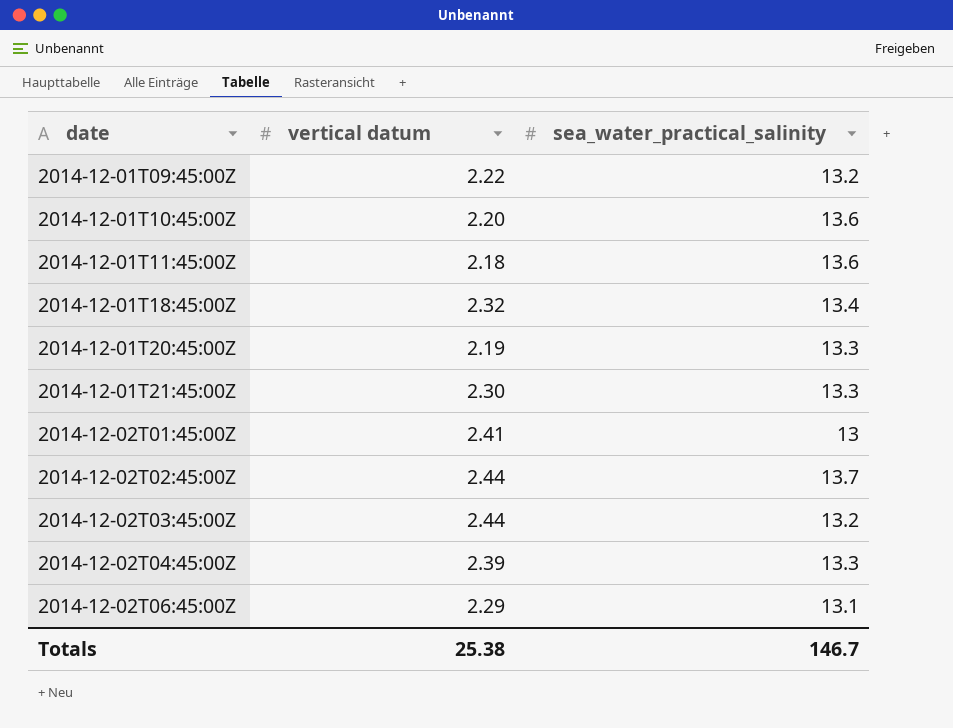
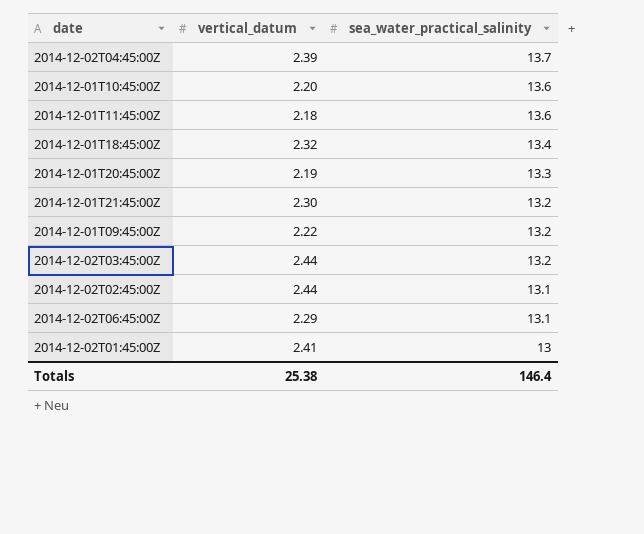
row order: date ascending -> sea_water_practical_salinity descending
column name: vertical datum -> vertical_datum
2014-12-02T04:45:00Z | sea_water_practical_salinity: 13.3 -> 13.7
2014-12-01T21:45:00Z | sea_water_practical_salinity: 13.3 -> 13.2
2014-12-02T02:45:00Z | sea_water_practical_salinity: 13.7 -> 13.1
Totals | sea_water_practical_salinity: 146.7 -> 146.4

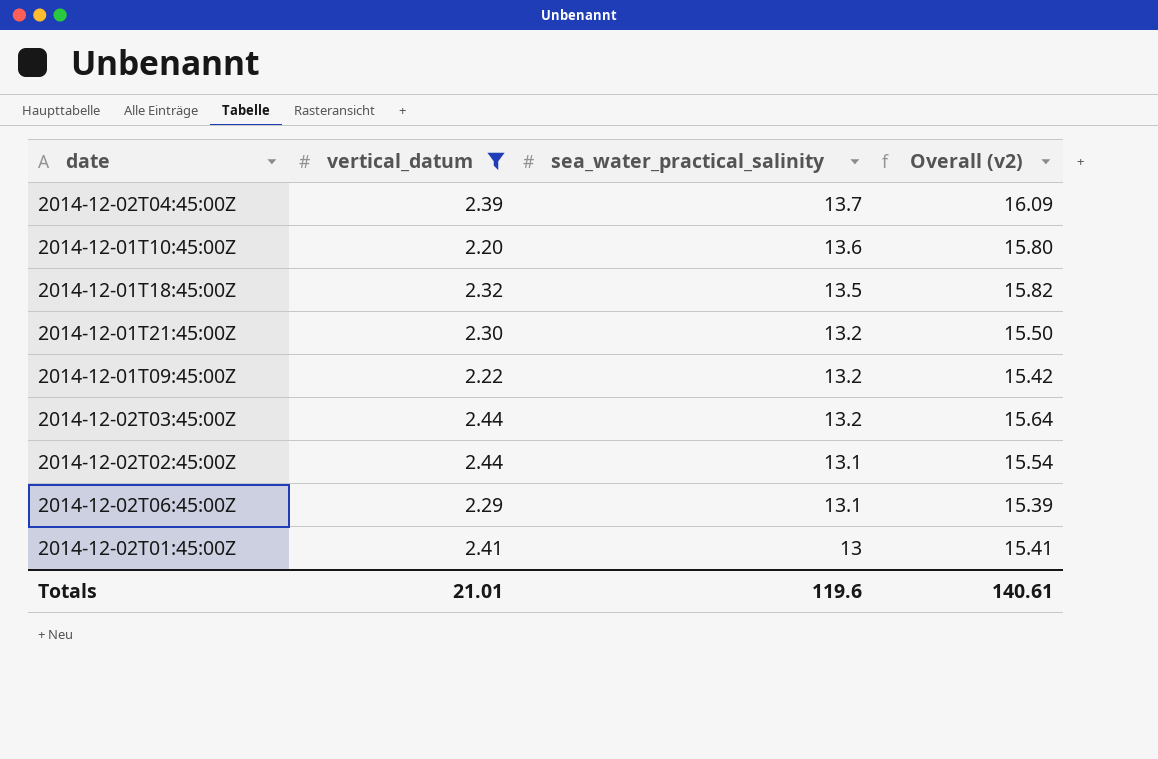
filter: none -> vertical_datum >= 2.20
column Overall (v2) | formula: none -> [vertical_datum] + [sea_water_practical_salinity]
2014-12-01T18:45:00Z | sea_water_practical_salinity: 13.4 -> 13.5
Totals | vertical_datum: 25.38 -> 21.01
Totals | sea_water_practical_salinity: 146.4 -> 119.6

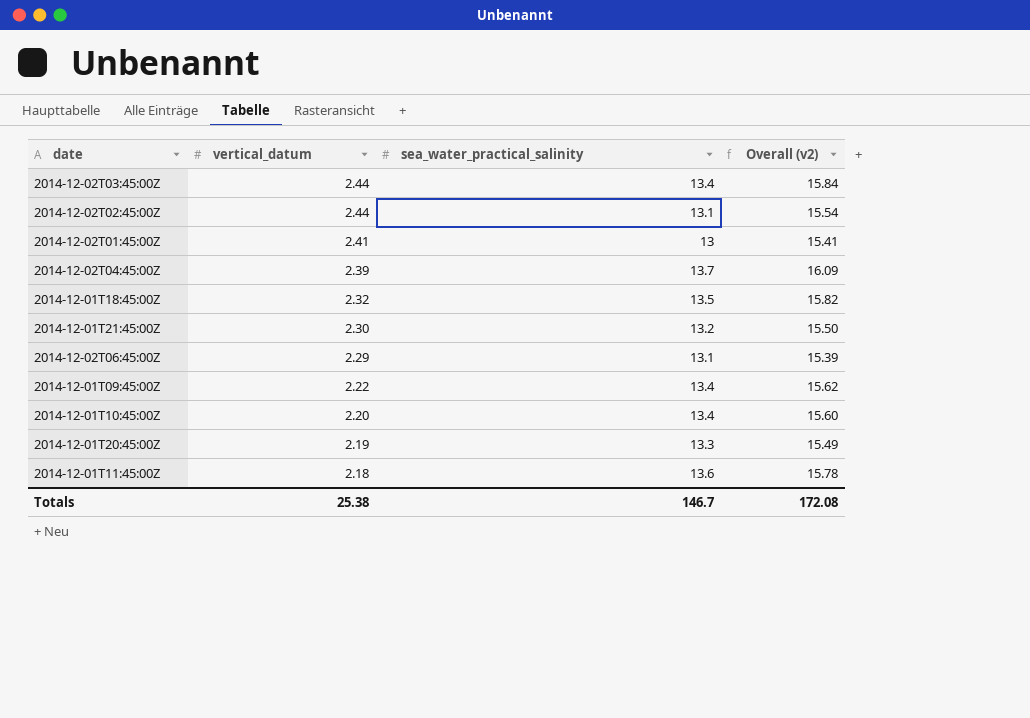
filter: vertical_datum >= 2.20 -> none
row order: sea_water_practical_salinity descending -> vertical_datum descending
2014-12-02T03:45:00Z | sea_water_practical_salinity: 13.2 -> 13.4
2014-12-02T03:45:00Z | Overall (v2): 15.64 -> 15.84
2014-12-01T09:45:00Z | sea_water_practical_salinity: 13.2 -> 13.4
2014-12-01T09:45:00Z | Overall (v2): 15.42 -> 15.62
2014-12-01T10:45:00Z | sea_water_practical_salinity: 13.6 -> 13.4
2014-12-01T10:45:00Z | Overall (v2): 15.80 -> 15.60
Totals | vertical_datum: 21.01 -> 25.38
Totals | sea_water_practical_salinity: 119.6 -> 146.7
Totals | Overall (v2): 140.61 -> 172.08

